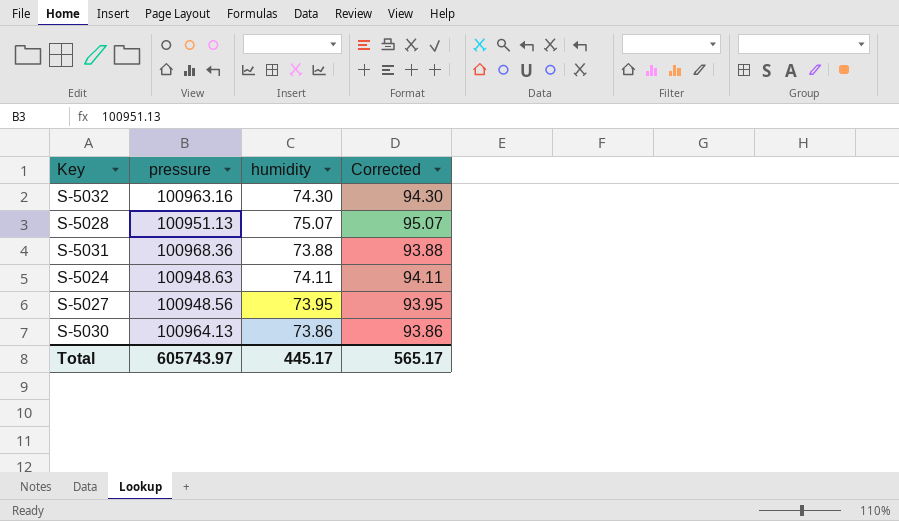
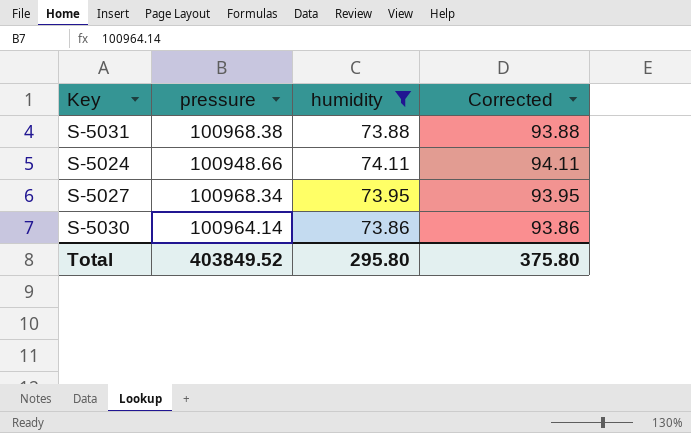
filter: none -> humidity <= 74.11
S-5031 | pressure: 100968.36 -> 100968.38
S-5024 | pressure: 100948.63 -> 100948.66
S-5027 | pressure: 100948.56 -> 100968.34
S-5030 | pressure: 100964.13 -> 100964.14
Total | pressure: 605743.97 -> 403849.52
Total | humidity: 445.17 -> 295.80
Total | Corrected: 565.17 -> 375.80

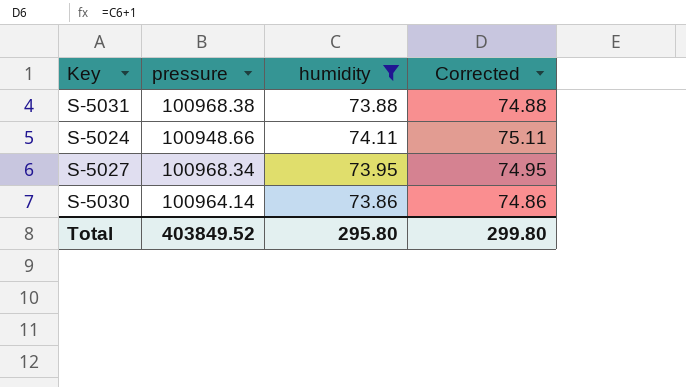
column Corrected | formula: [humidity] + 20 -> [humidity] + 1
Total | Corrected: 375.80 -> 299.80

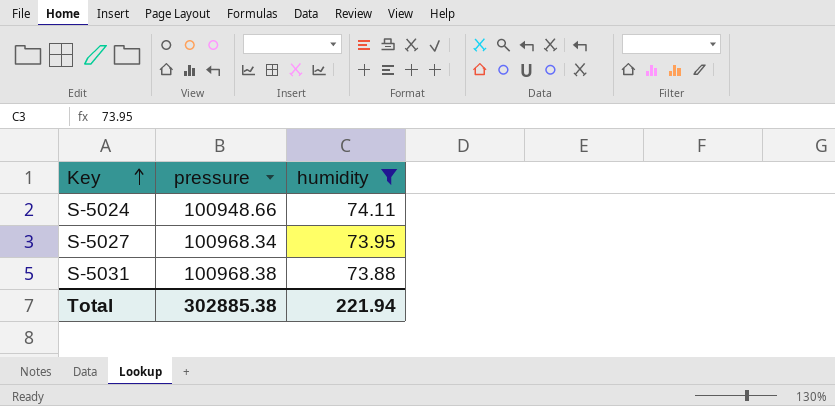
row order: none -> Key ascending
column Corrected | formula: [humidity] + 1 -> none
row S-5030: 100964.14 | 73.86 | 74.86 -> none
Total | pressure: 403849.52 -> 302885.38
Total | humidity: 295.80 -> 221.94

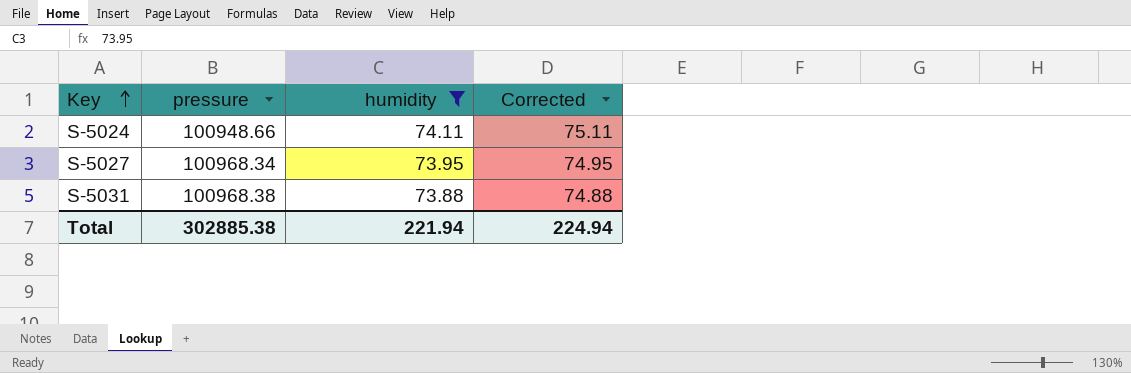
column Corrected | formula: none -> [humidity] + 1

